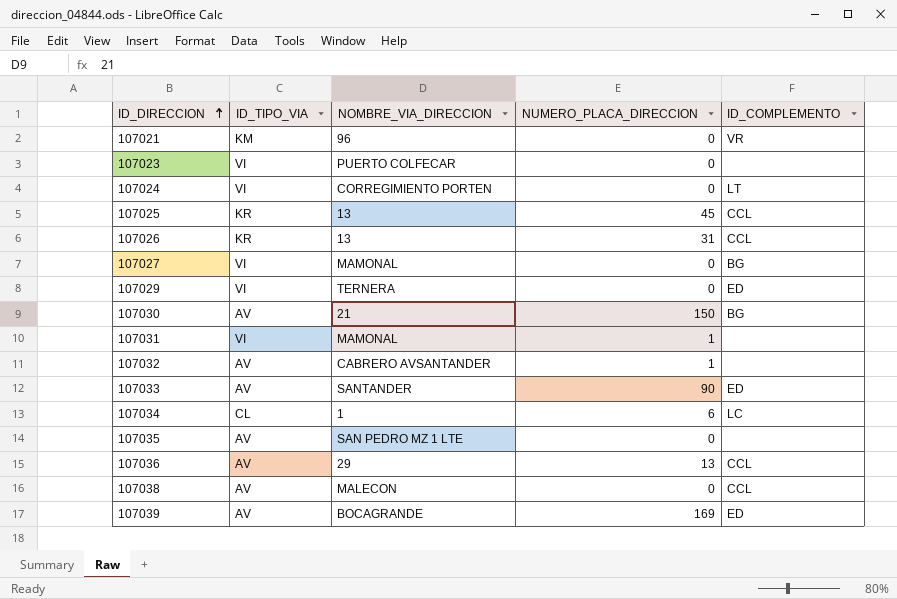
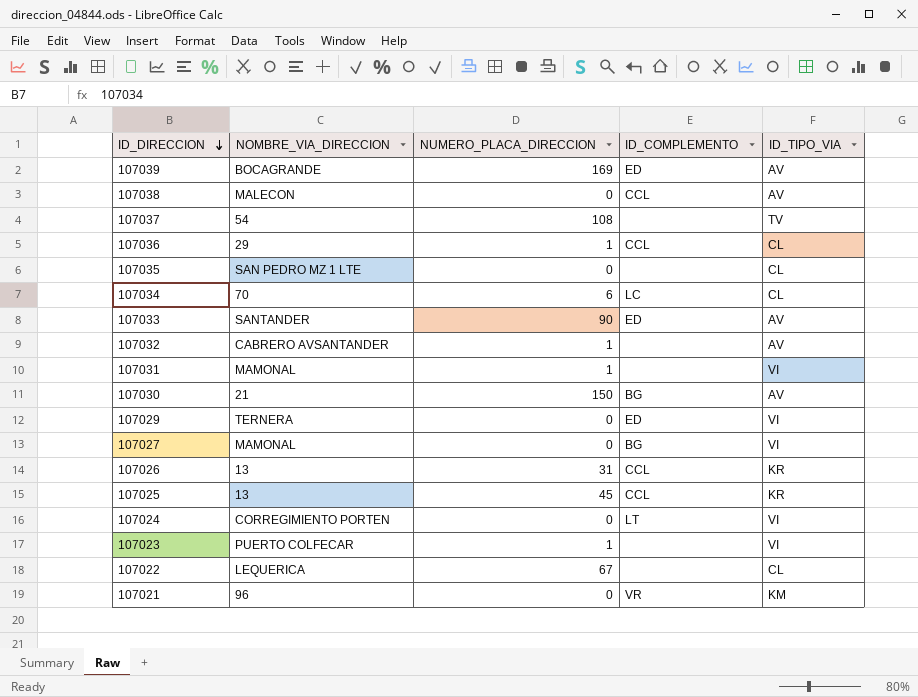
row order: ID_DIRECCION ascending -> ID_DIRECCION descending
column ID_TIPO_VIA | position: 2 -> 5
row 107037: none -> 54 | 108 | none | TV
107036 | NUMERO_PLACA_DIRECCION: 13 -> 1
107036 | ID_TIPO_VIA: AV -> CL
107035 | ID_TIPO_VIA: AV -> CL
107034 | NOMBRE_VIA_DIRECCION: 1 -> 70
107023 | NUMERO_PLACA_DIRECCION: 0 -> 1
row 107022: none -> LEQUERICA | 67 | none | CL

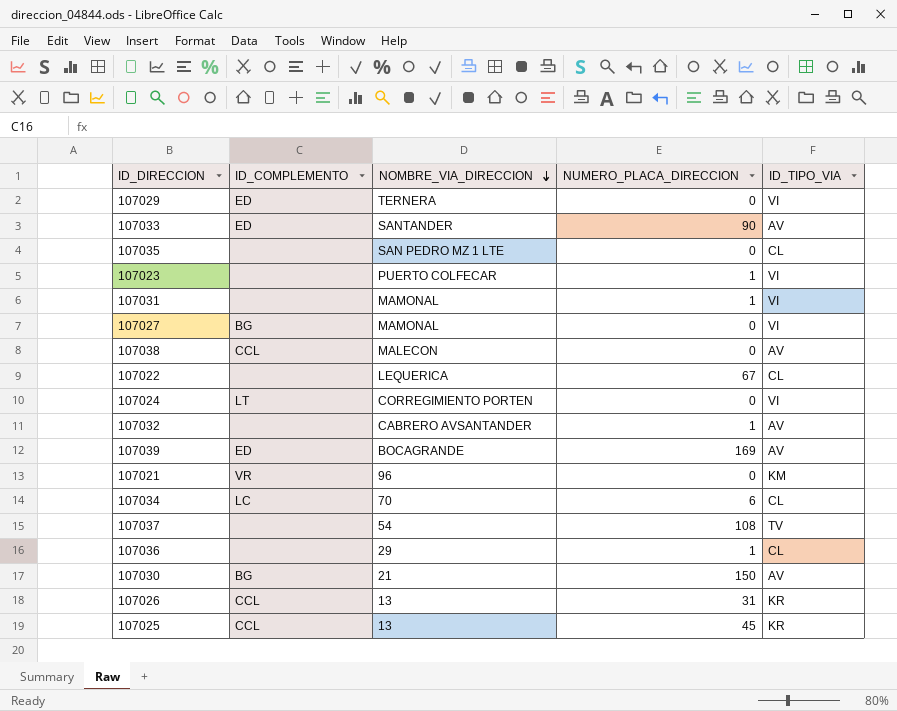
row order: ID_DIRECCION descending -> NOMBRE_VIA_DIRECCION descending
column ID_COMPLEMENTO | position: 4 -> 2
107036 | ID_COMPLEMENTO: CCL -> none

